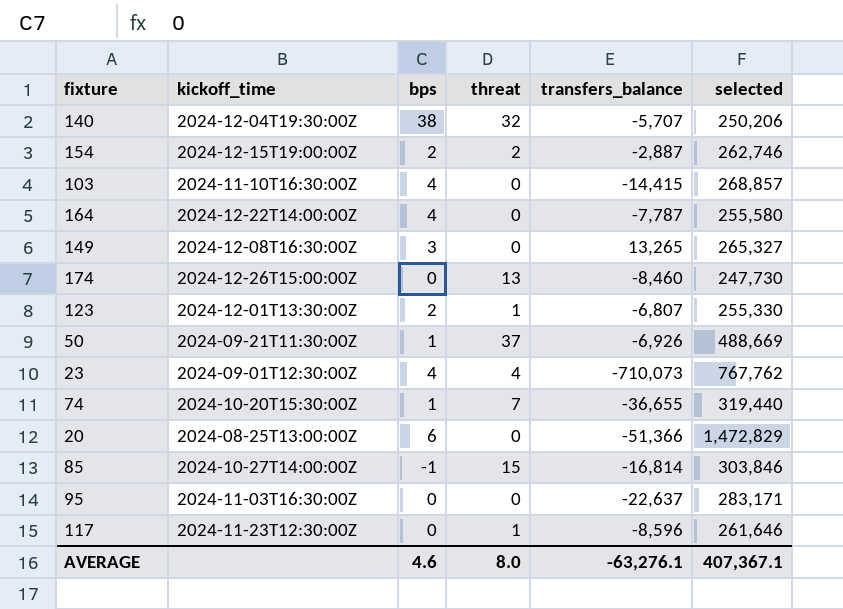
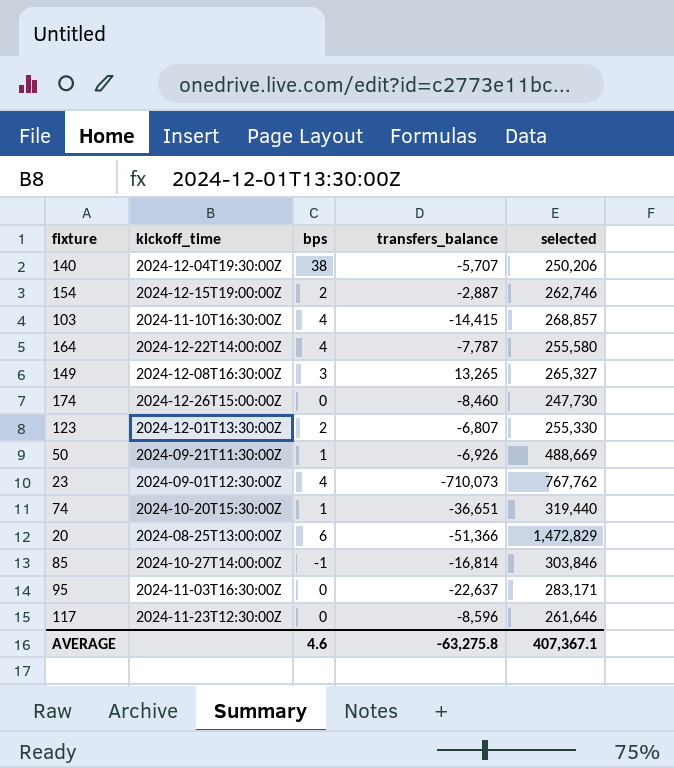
column threat | position: 4 -> none
74 | transfers_balance: -36,655 -> -36,651
AVERAGE | transfers_balance: -63,276.1 -> -63,275.8

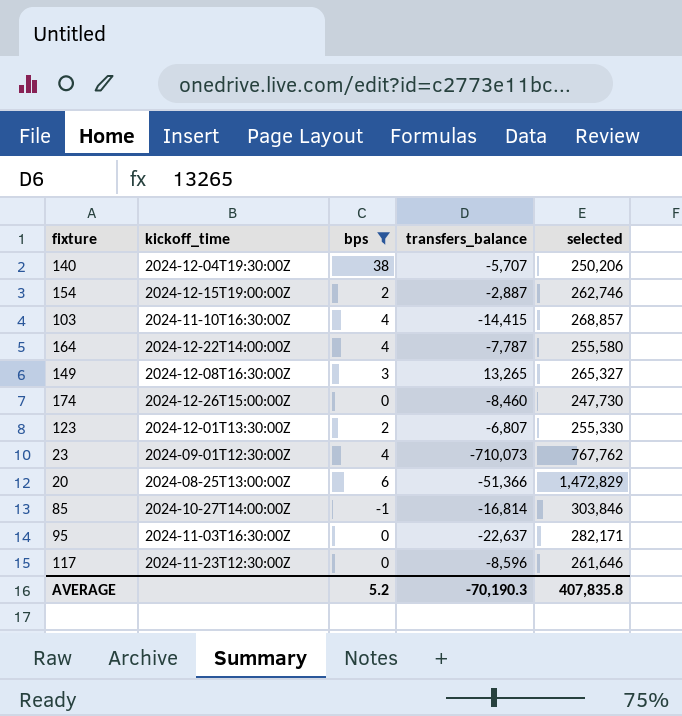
filter: none -> bps != 1
95 | selected: 283,171 -> 282,171
AVERAGE | bps: 4.6 -> 5.2
AVERAGE | transfers_balance: -63,275.8 -> -70,190.3
AVERAGE | selected: 407,367.1 -> 407,835.8

